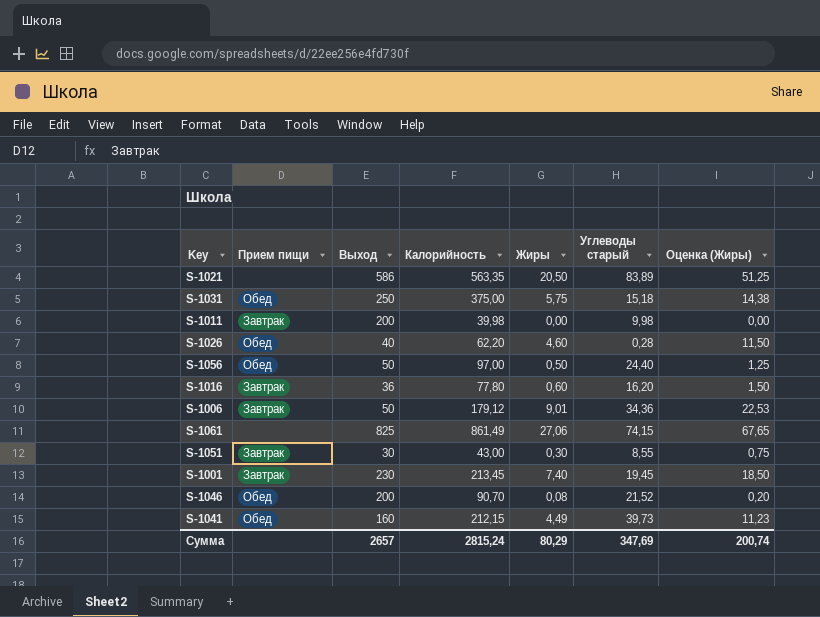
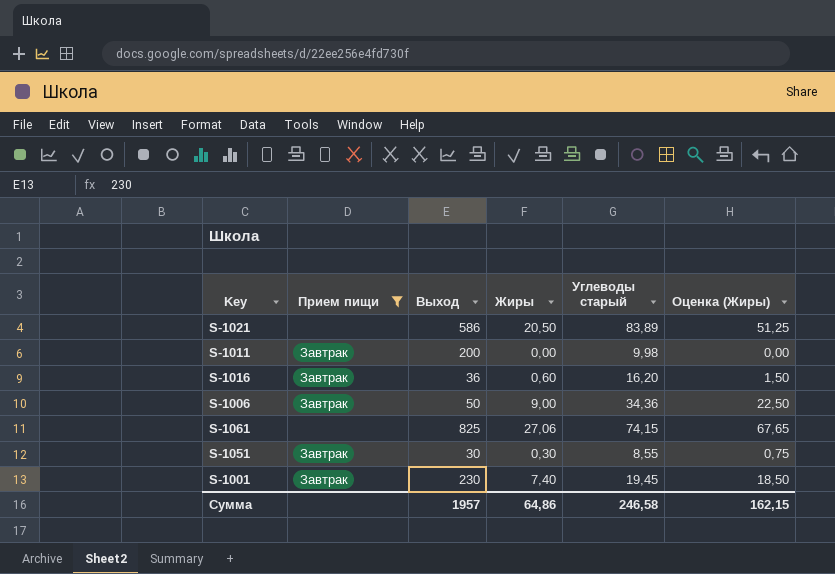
filter: none -> Прием пищи != Обед
column Калорийность | position: 4 -> none
S-1006 | Жиры: 9,01 -> 9,00
S-1006 | Оценка (Жиры): 22,53 -> 22,50
Сумма | Выход: 2657 -> 1957
Сумма | Жиры: 80,29 -> 64,86
Сумма | Углеводы старый: 347,69 -> 246,58
Сумма | Оценка (Жиры): 200,74 -> 162,15

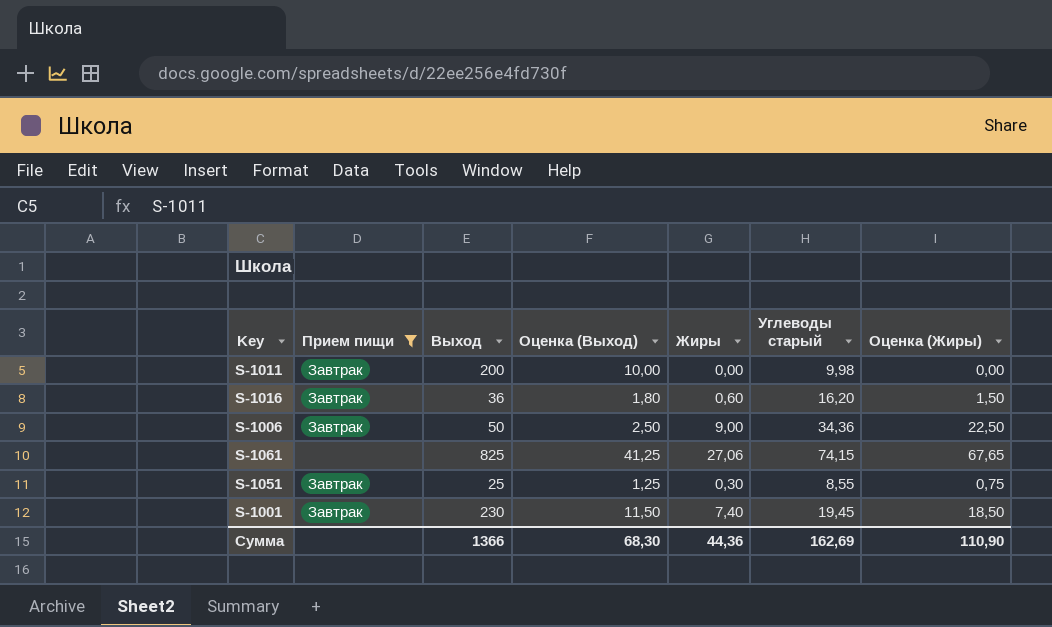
column Оценка (Выход) | formula: none -> [Выход] * 0,05
row S-1021: none | 586 | 20,50 | 83,89 | 51,25 -> none
S-1051 | Выход: 30 -> 25
Сумма | Выход: 1957 -> 1366
Сумма | Жиры: 64,86 -> 44,36
Сумма | Углеводы старый: 246,58 -> 162,69
Сумма | Оценка (Жиры): 162,15 -> 110,90

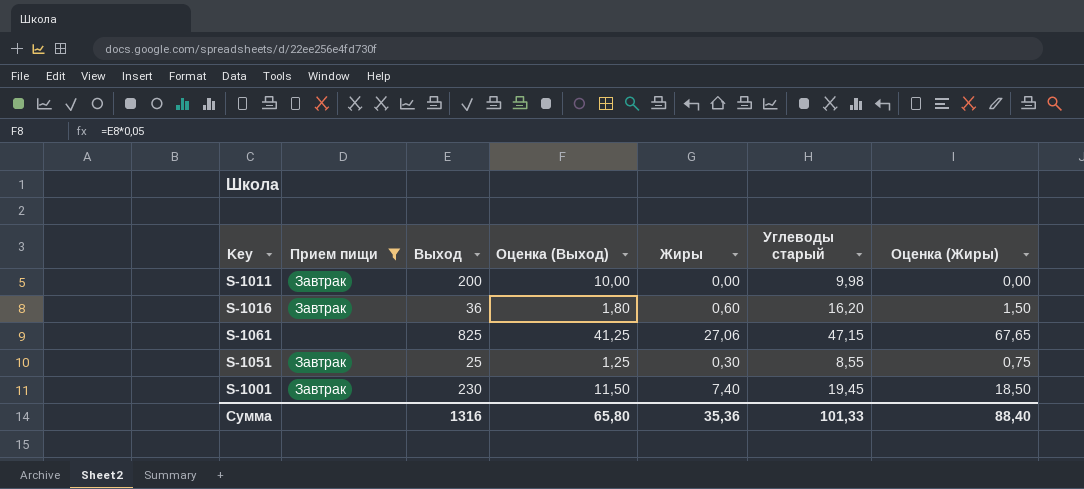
row S-1006: Завтрак | 50 | 2,50 | 9,00 | 34,36 | 22,50 -> none
S-1061 | Углеводы старый: 74,15 -> 47,15
Сумма | Выход: 1366 -> 1316
Сумма | Оценка (Выход): 68,30 -> 65,80
Сумма | Жиры: 44,36 -> 35,36
Сумма | Углеводы старый: 162,69 -> 101,33
Сумма | Оценка (Жиры): 110,90 -> 88,40

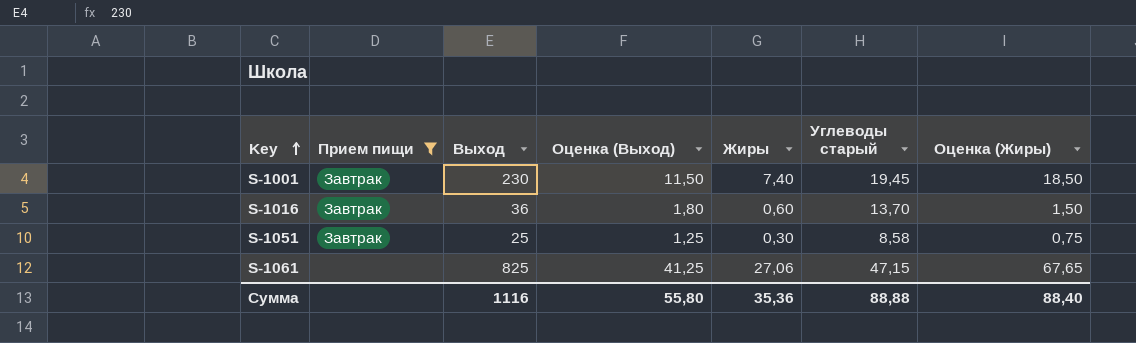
row order: none -> Key ascending
row S-1011: Завтрак | 200 | 10,00 | 0,00 | 9,98 | 0,00 -> none
S-1016 | Углеводы старый: 16,20 -> 13,70
S-1051 | Углеводы старый: 8,55 -> 8,58
Сумма | Выход: 1316 -> 1116
Сумма | Оценка (Выход): 65,80 -> 55,80
Сумма | Углеводы старый: 101,33 -> 88,88

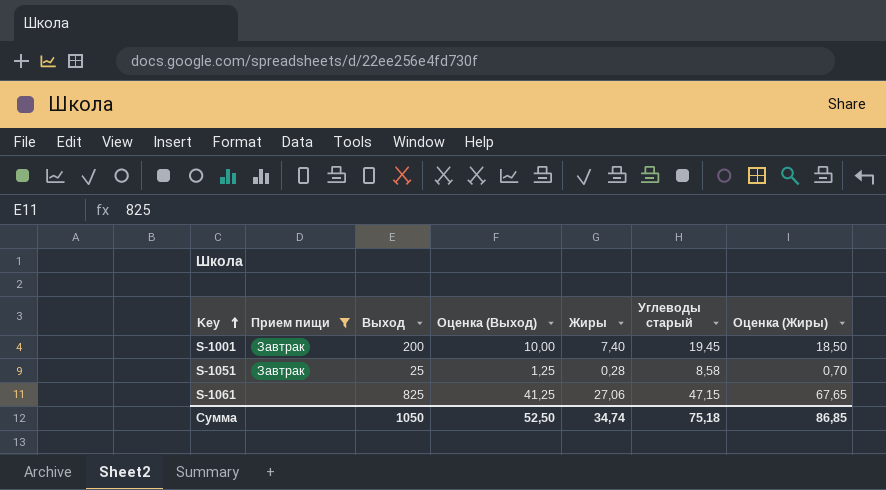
row S-1016: Завтрак | 36 | 1,80 | 0,60 | 13,70 | 1,50 -> none
S-1001 | Выход: 230 -> 200
S-1001 | Оценка (Выход): 11,50 -> 10,00
S-1051 | Жиры: 0,30 -> 0,28
S-1051 | Оценка (Жиры): 0,75 -> 0,70
Сумма | Выход: 1116 -> 1050
Сумма | Оценка (Выход): 55,80 -> 52,50
Сумма | Жиры: 35,36 -> 34,74
Сумма | Углеводы старый: 88,88 -> 75,18
Сумма | Оценка (Жиры): 88,40 -> 86,85

